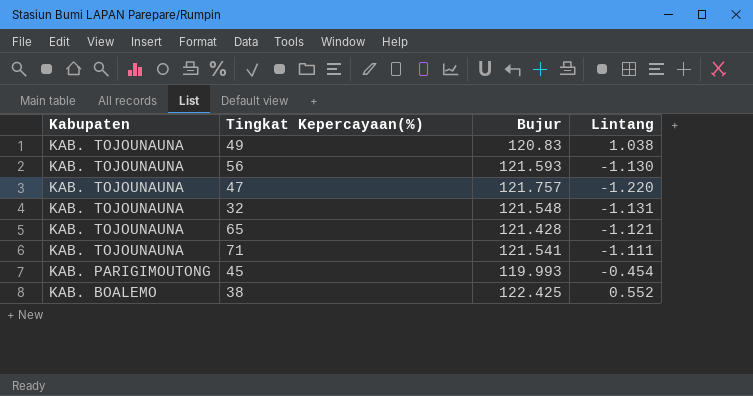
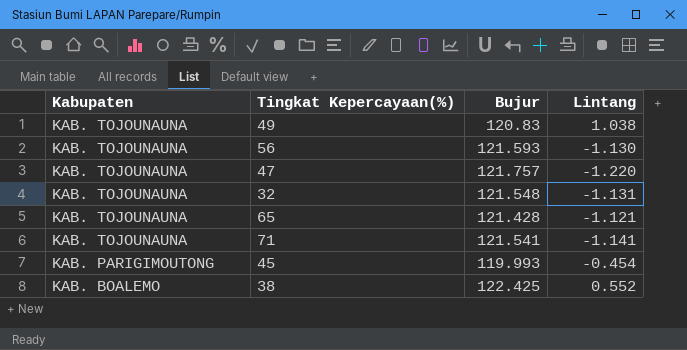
71 | Lintang: -1.111 -> -1.141

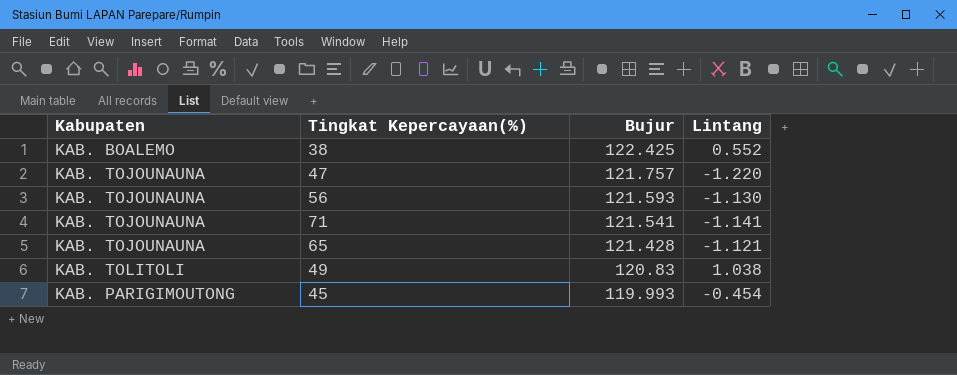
row order: Kabupaten descending -> Bujur descending
row 32: KAB. TOJOUNAUNA | 121.548 | -1.131 -> none
49 | Kabupaten: KAB. TOJOUNAUNA -> KAB. TOLITOLI

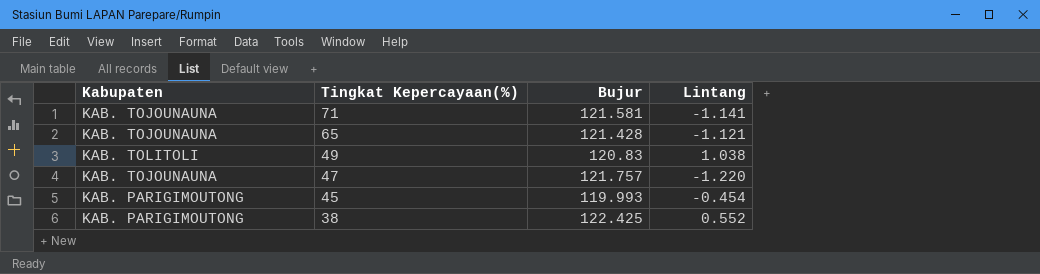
row order: Bujur descending -> Tingkat Kepercayaan(%) descending
row 56: KAB. TOJOUNAUNA | 121.593 | -1.130 -> none
71 | Bujur: 121.541 -> 121.581
38 | Kabupaten: KAB. BOALEMO -> KAB. PARIGIMOUTONG

